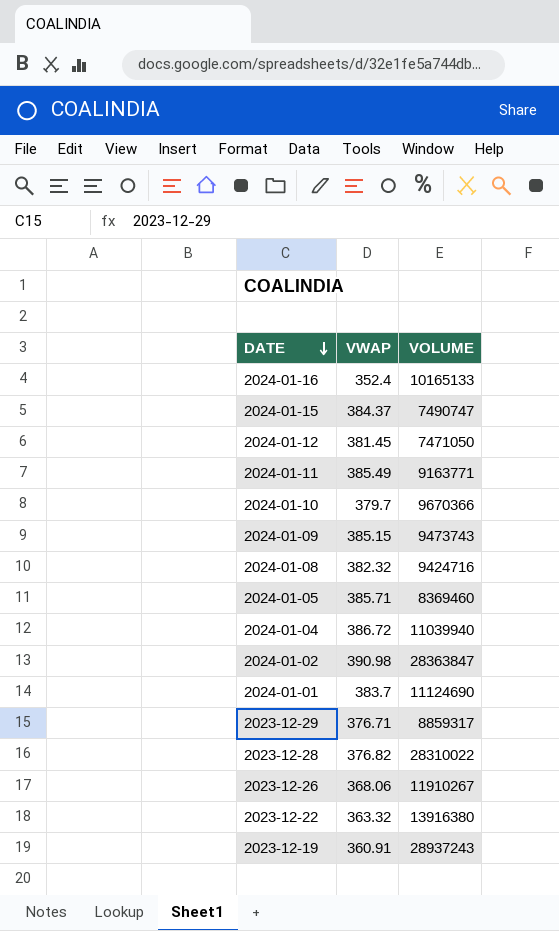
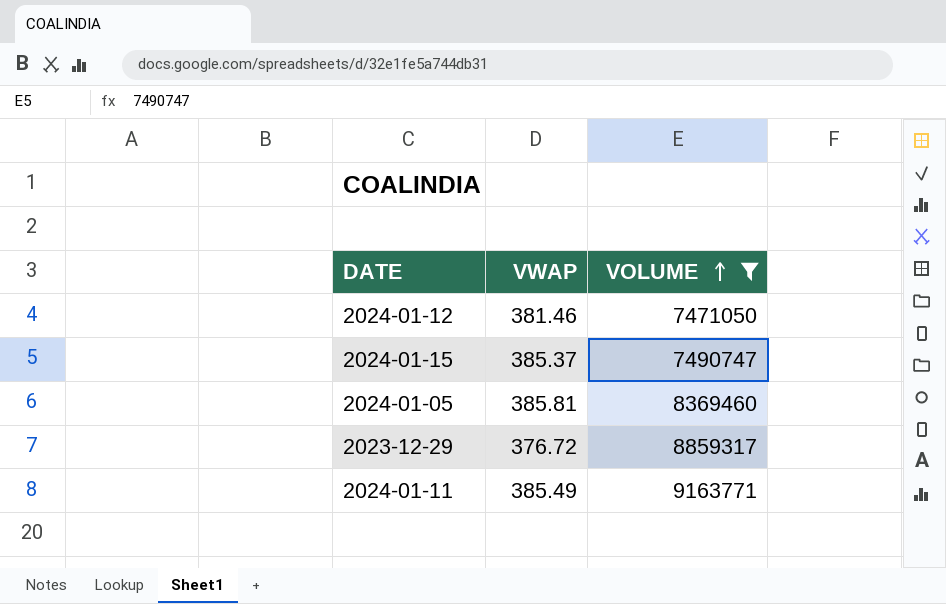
filter: none -> VOLUME <= 9163771
row order: DATE descending -> VOLUME ascending
2024-01-12 | VWAP: 381.45 -> 381.46
2024-01-15 | VWAP: 384.37 -> 385.37
2024-01-05 | VWAP: 385.71 -> 385.81
2023-12-29 | VWAP: 376.71 -> 376.72

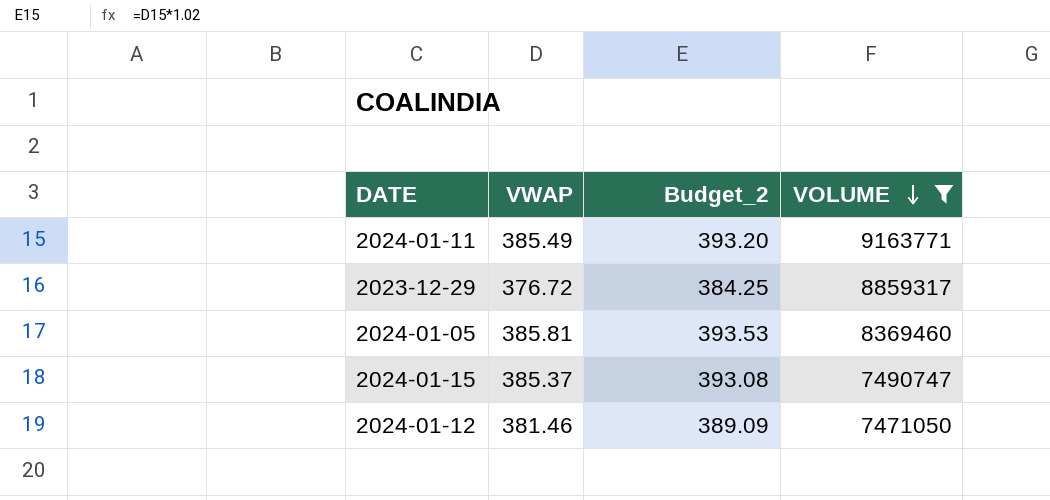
row order: VOLUME ascending -> VOLUME descending
column Budget_2 | formula: none -> [VWAP] * 1.02

